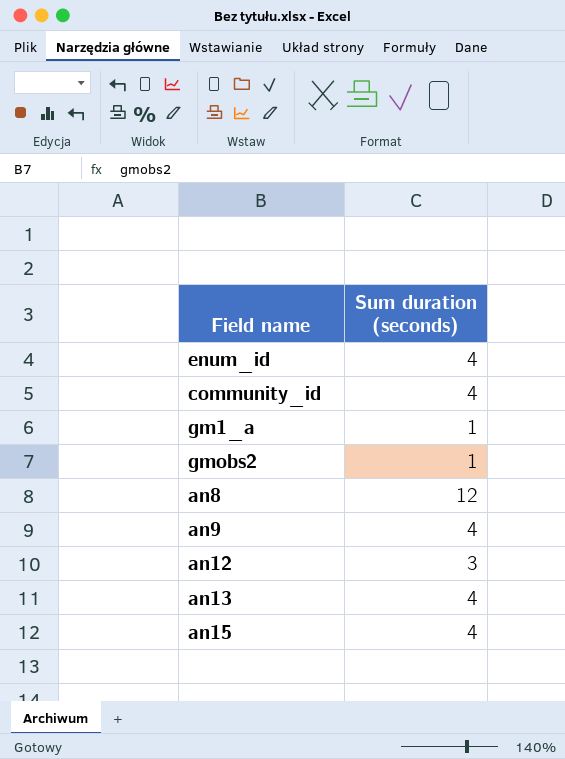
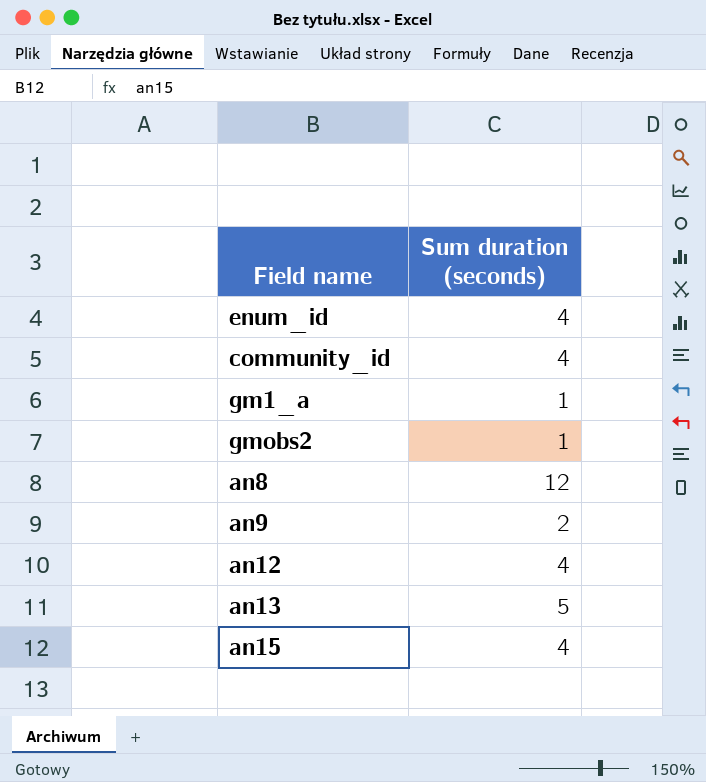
an9 | Sum duration (seconds): 4 -> 2
an12 | Sum duration (seconds): 3 -> 4
an13 | Sum duration (seconds): 4 -> 5

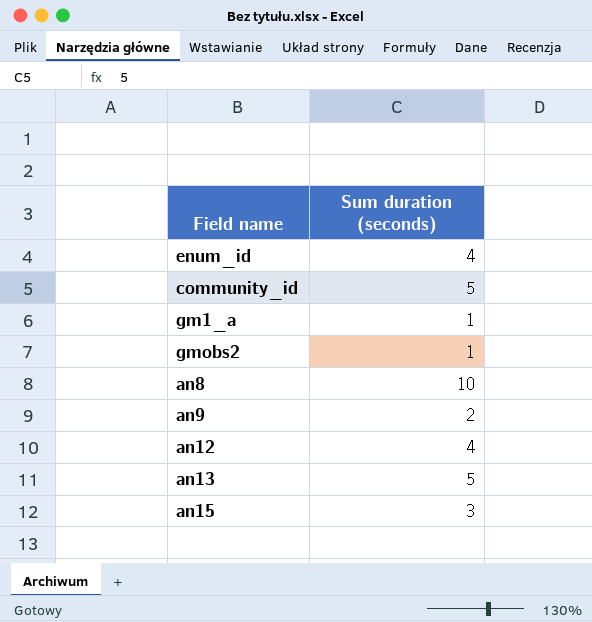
community_id | Sum duration (seconds): 4 -> 5
an8 | Sum duration (seconds): 12 -> 10
an15 | Sum duration (seconds): 4 -> 3

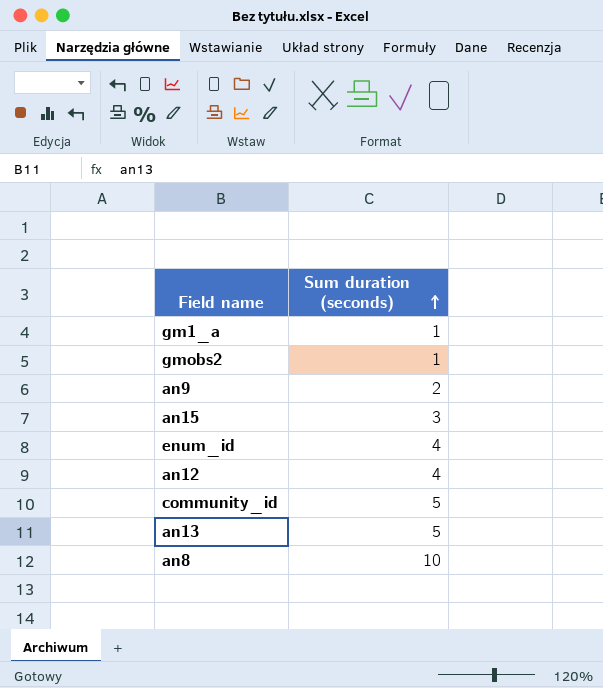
row order: none -> Sum duration (seconds) ascending

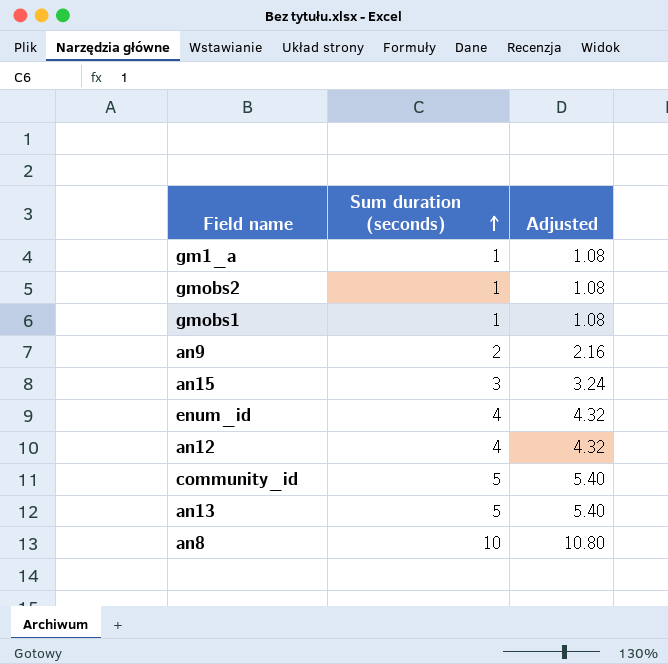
column Adjusted | formula: none -> [Sum duration (seconds)] * 1.08
row gmobs1: none -> 1 | 1.08

